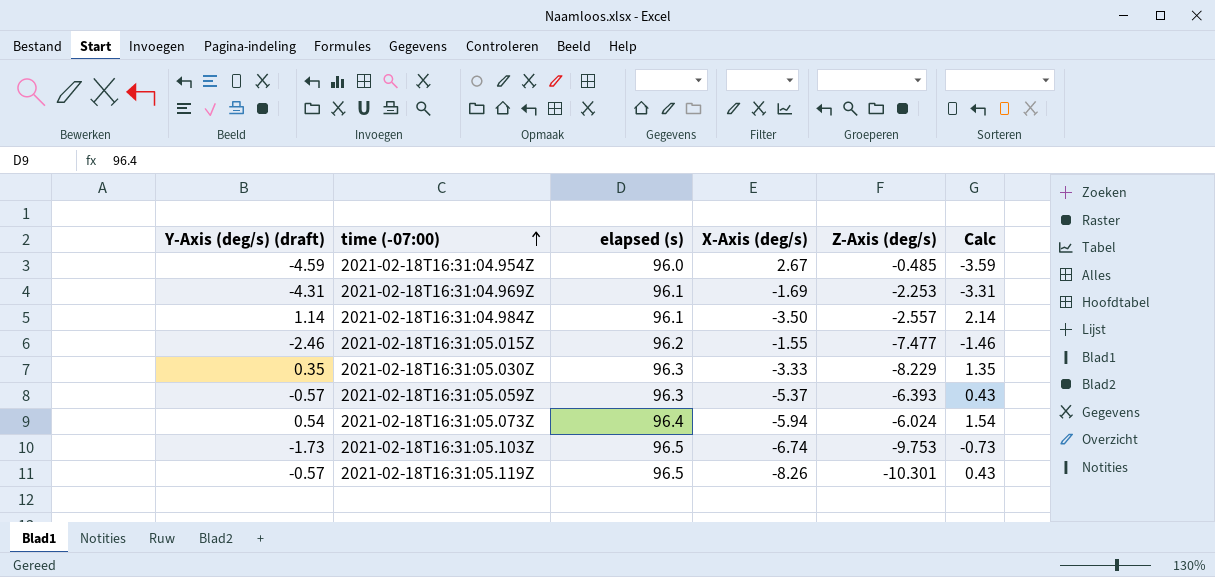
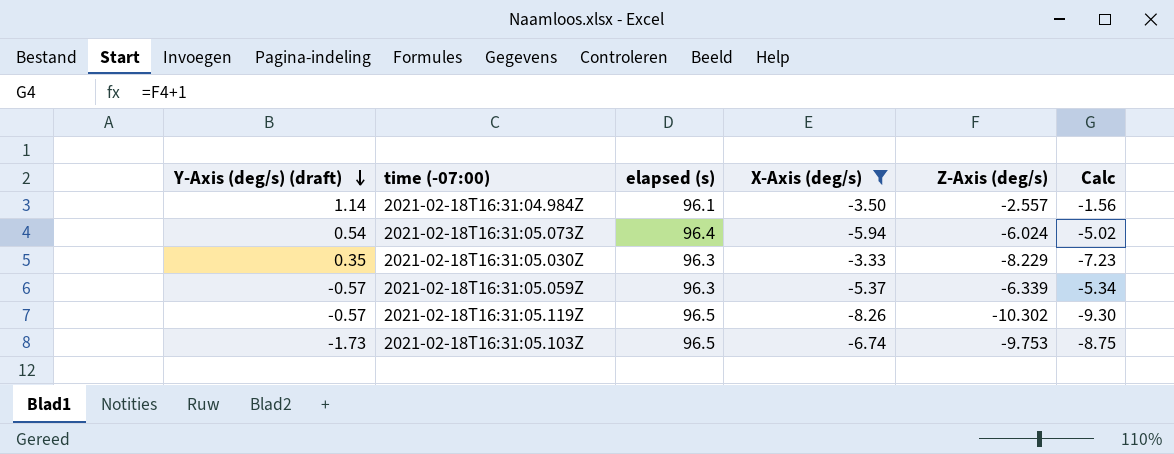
filter: none -> X-Axis (deg/s) <= -3.33
row order: time (-07:00) ascending -> Y-Axis (deg/s) (draft) descending
column Calc | formula: [Y-Axis (deg/s) (draft)] + 1 -> [Z-Axis (deg/s)] + 1
2021-02-18T16:31:05.059Z | Z-Axis (deg/s): -6.393 -> -6.339
2021-02-18T16:31:05.119Z | Z-Axis (deg/s): -10.301 -> -10.302

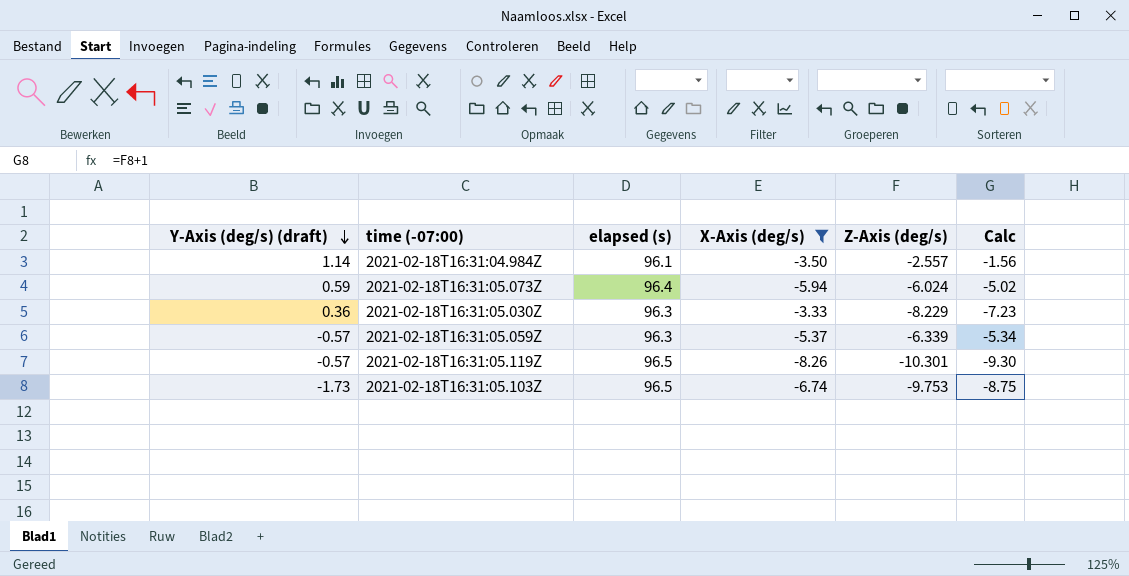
2021-02-18T16:31:05.073Z | Y-Axis (deg/s) (draft): 0.54 -> 0.59
2021-02-18T16:31:05.030Z | Y-Axis (deg/s) (draft): 0.35 -> 0.36
2021-02-18T16:31:05.119Z | Z-Axis (deg/s): -10.302 -> -10.301

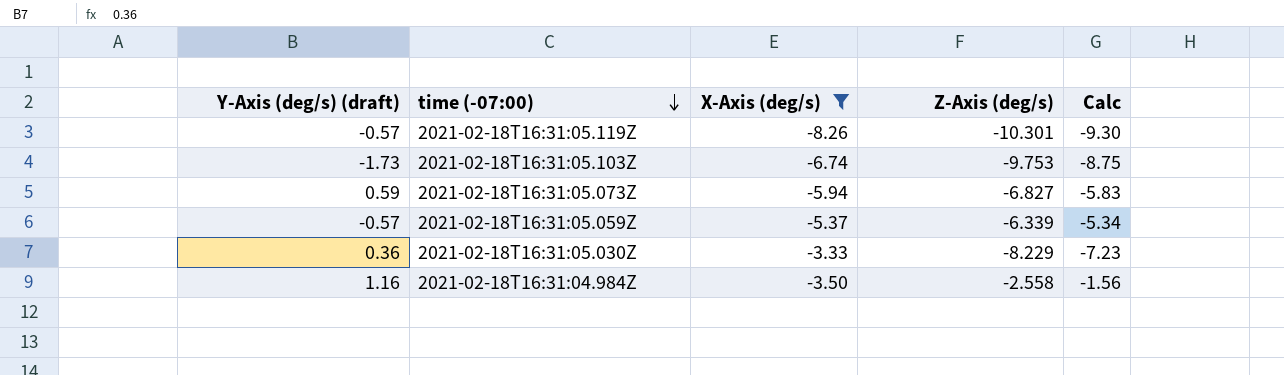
row order: Y-Axis (deg/s) (draft) descending -> time (-07:00) descending
column elapsed (s) | position: 3 -> none
2021-02-18T16:31:05.073Z | Z-Axis (deg/s): -6.024 -> -6.827
2021-02-18T16:31:05.073Z | Calc: -5.02 -> -5.83
2021-02-18T16:31:04.984Z | Y-Axis (deg/s) (draft): 1.14 -> 1.16
2021-02-18T16:31:04.984Z | Z-Axis (deg/s): -2.557 -> -2.558

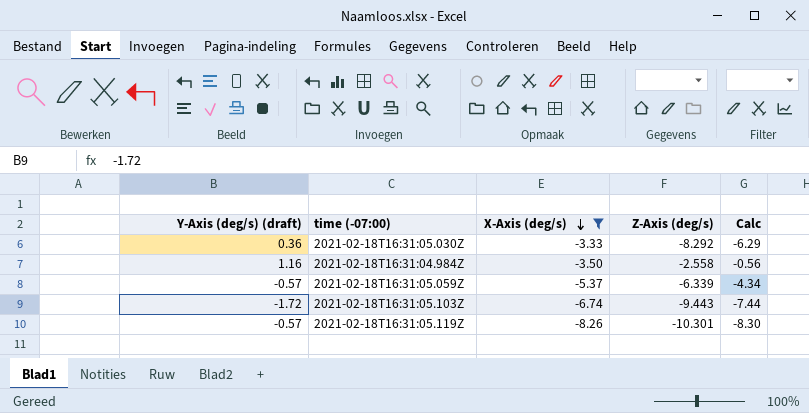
row order: time (-07:00) descending -> X-Axis (deg/s) descending
column Calc | formula: [Z-Axis (deg/s)] + 1 -> [Z-Axis (deg/s)] + 2
row 2021-02-18T16:31:05.073Z: 0.59 | -5.94 | -6.827 | -5.83 -> none
2021-02-18T16:31:05.030Z | Z-Axis (deg/s): -8.229 -> -8.292
2021-02-18T16:31:05.103Z | Y-Axis (deg/s) (draft): -1.73 -> -1.72
2021-02-18T16:31:05.103Z | Z-Axis (deg/s): -9.753 -> -9.443

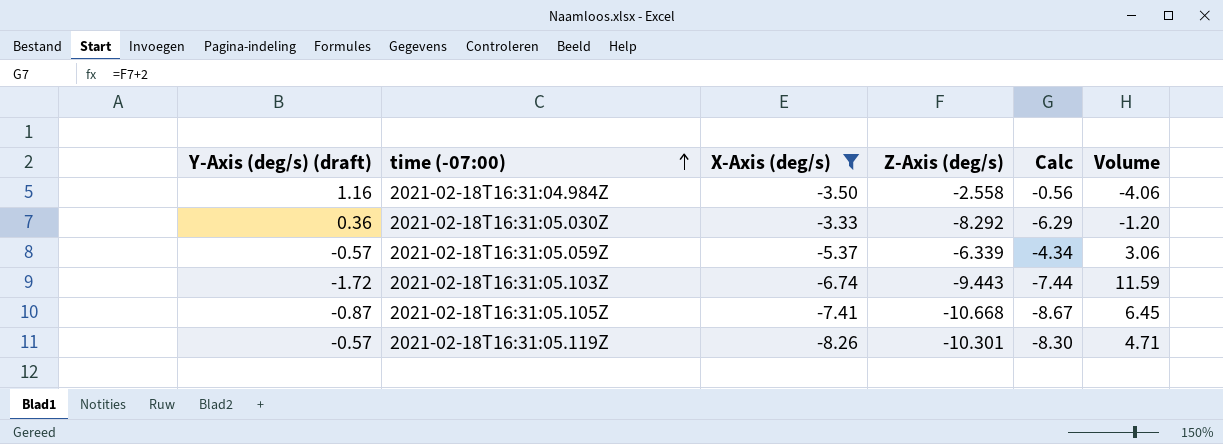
row order: X-Axis (deg/s) descending -> time (-07:00) ascending
column Volume | formula: none -> [Y-Axis (deg/s) (draft)] * [X-Axis (deg/s)]
row 2021-02-18T16:31:05.105Z: none -> -0.87 | -7.41 | -10.668 | -8.67 | 6.45

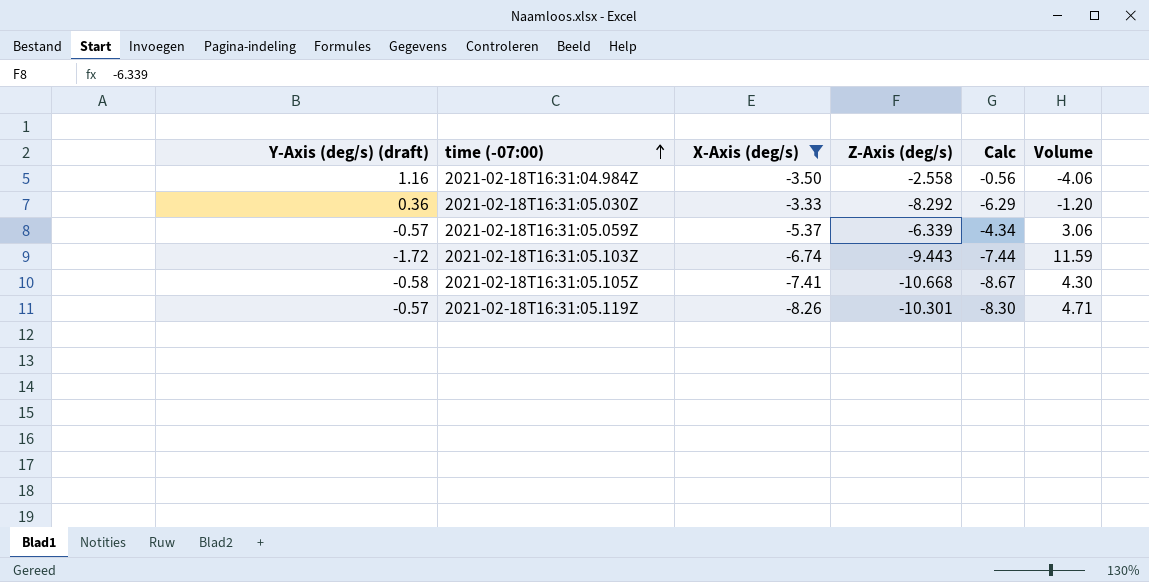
2021-02-18T16:31:05.105Z | Y-Axis (deg/s) (draft): -0.87 -> -0.58
2021-02-18T16:31:05.105Z | Volume: 6.45 -> 4.30

